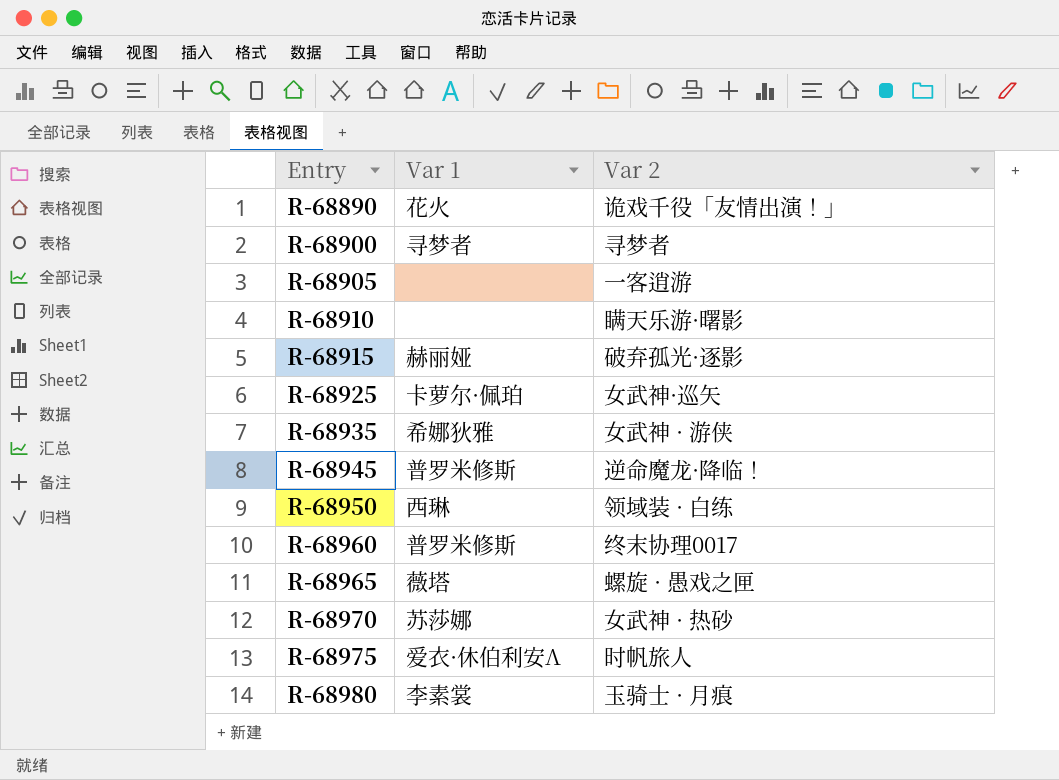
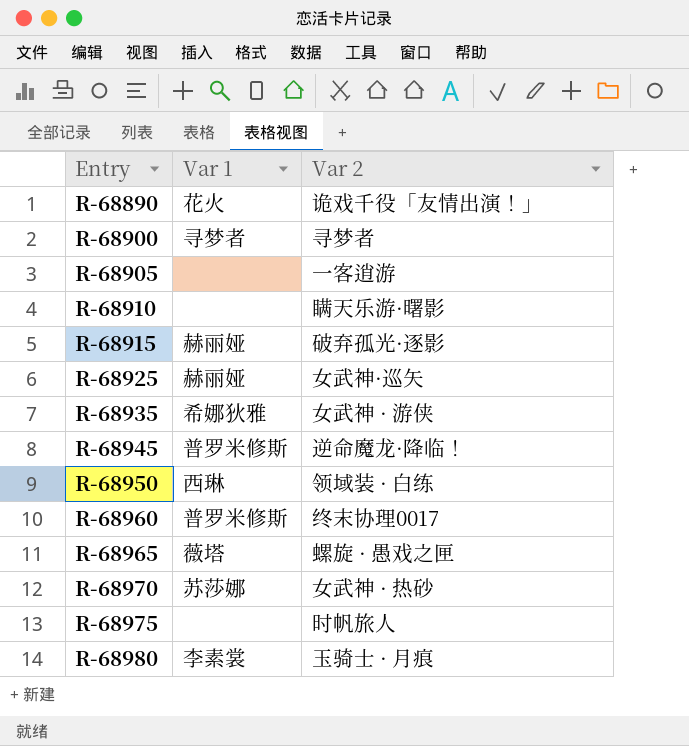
R-68925 | Var 1: 卡萝尔·佩珀 -> 赫丽娅
R-68975 | Var 1: 爱衣·休伯利安Λ -> none

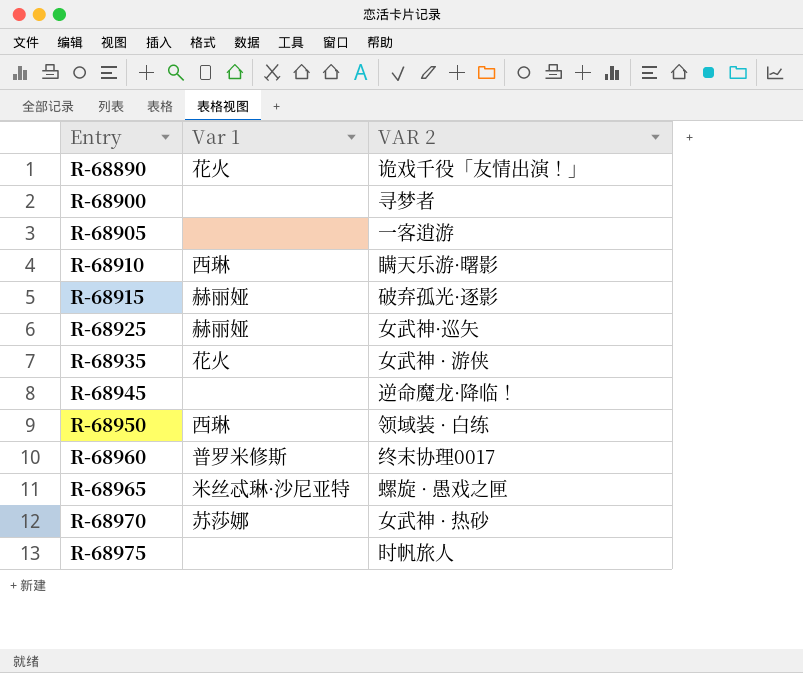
column name: Var 2 -> VAR 2
row R-68980: 李素裳 | 玉骑士 · 月痕 -> none
R-68900 | Var 1: 寻梦者 -> none
R-68910 | Var 1: none -> 西琳
R-68935 | Var 1: 希娜狄雅 -> 花火
R-68945 | Var 1: 普罗米修斯 -> none
R-68965 | Var 1: 薇塔 -> 米丝忒琳·沙尼亚特

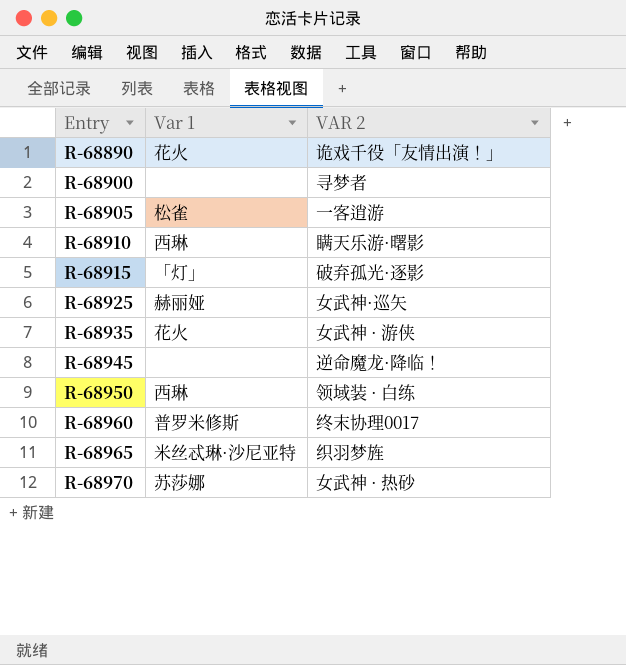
row R-68975: none | 时帆旅人 -> none
R-68905 | Var 1: none -> 松雀
R-68915 | Var 1: 赫丽娅 -> 「灯」
R-68965 | VAR 2: 螺旋 · 愚戏之匣 -> 织羽梦旌

